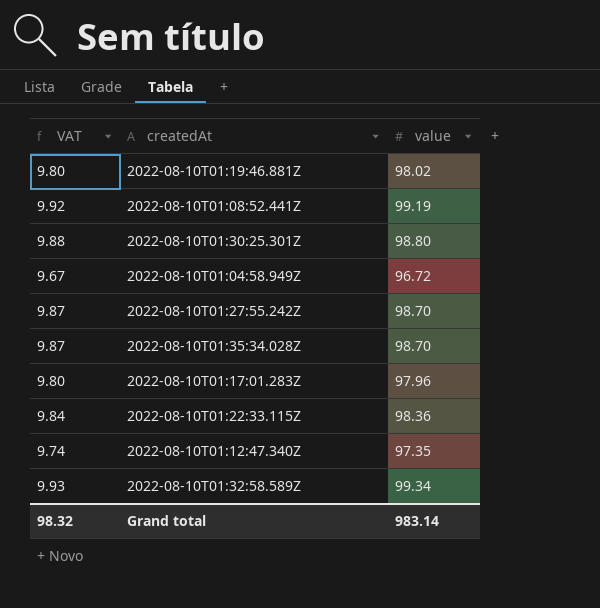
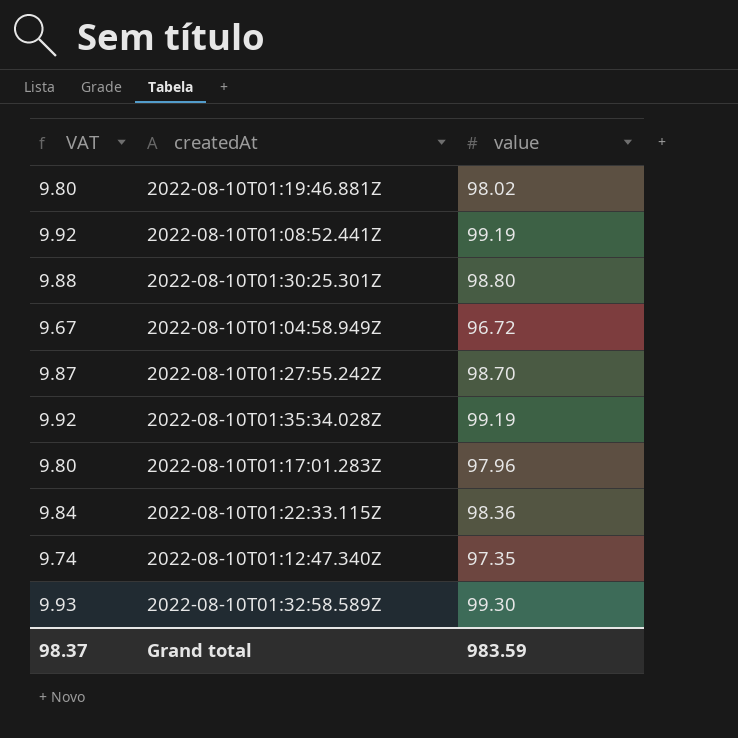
2022-08-10T01:35:34.028Z | VAT: 9.87 -> 9.92
2022-08-10T01:35:34.028Z | value: 98.70 -> 99.19
2022-08-10T01:32:58.589Z | value: 99.34 -> 99.30
Grand total | VAT: 98.32 -> 98.37
Grand total | value: 983.14 -> 983.59

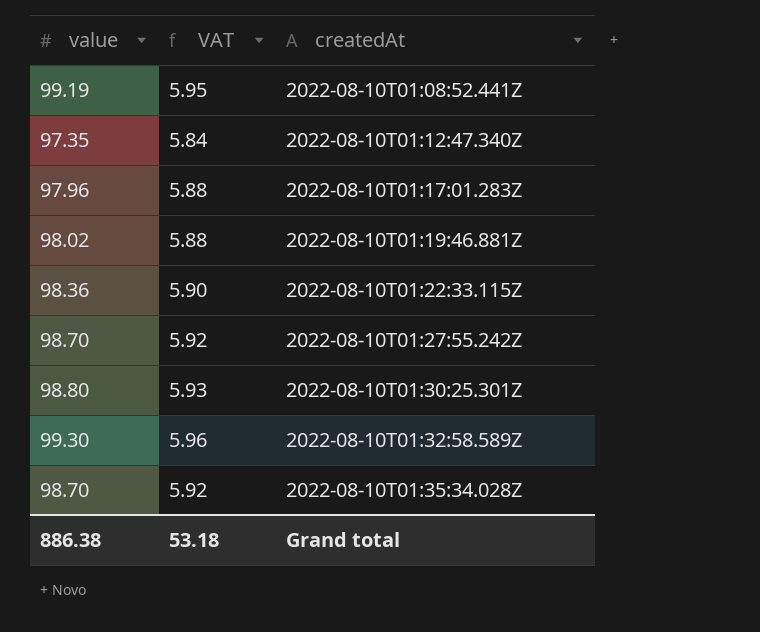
row order: none -> createdAt ascending
column value | position: 3 -> 1
column VAT | formula: [value] * 0.1 -> [value] * 0.06
row 2022-08-10T01:04:58.949Z: 9.67 | 96.72 -> none
2022-08-10T01:35:34.028Z | value: 99.19 -> 98.70
Grand total | value: 983.59 -> 886.38
Grand total | VAT: 98.37 -> 53.18

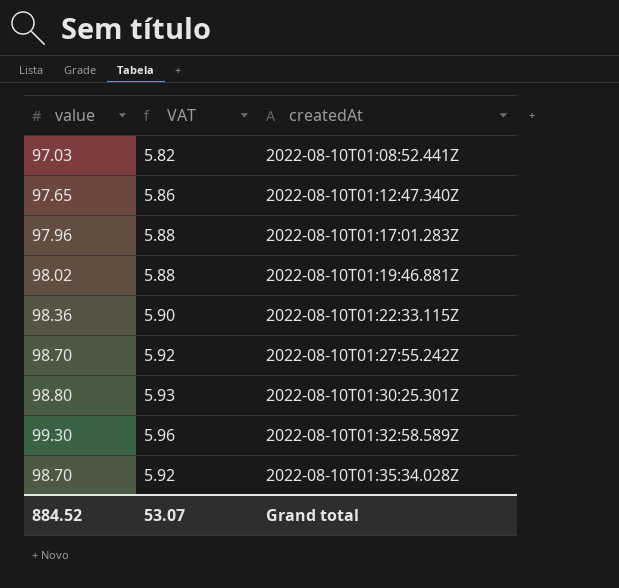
2022-08-10T01:08:52.441Z | value: 99.19 -> 97.03
2022-08-10T01:08:52.441Z | VAT: 5.95 -> 5.82
2022-08-10T01:12:47.340Z | value: 97.35 -> 97.65
2022-08-10T01:12:47.340Z | VAT: 5.84 -> 5.86
Grand total | value: 886.38 -> 884.52
Grand total | VAT: 53.18 -> 53.07

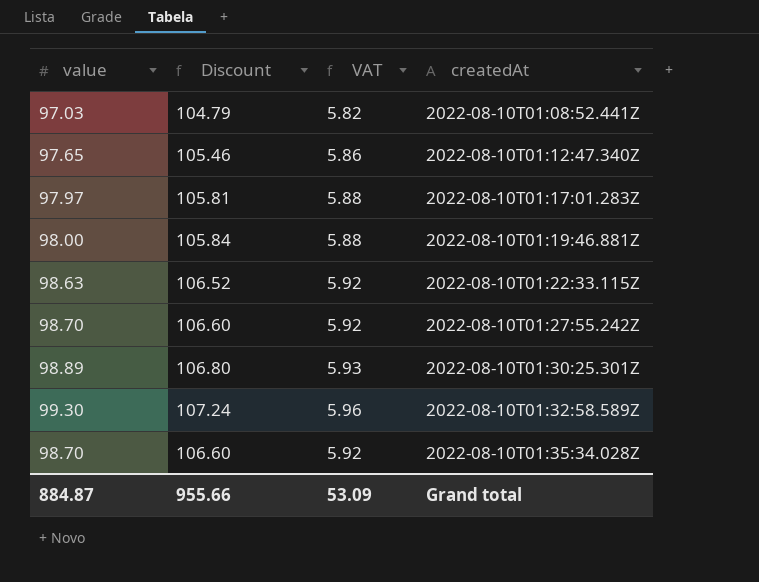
column Discount | formula: none -> [value] * 1.08
2022-08-10T01:17:01.283Z | value: 97.96 -> 97.97
2022-08-10T01:19:46.881Z | value: 98.02 -> 98.00
2022-08-10T01:22:33.115Z | value: 98.36 -> 98.63
2022-08-10T01:22:33.115Z | VAT: 5.90 -> 5.92
2022-08-10T01:30:25.301Z | value: 98.80 -> 98.89
Grand total | value: 884.52 -> 884.87
Grand total | VAT: 53.07 -> 53.09

